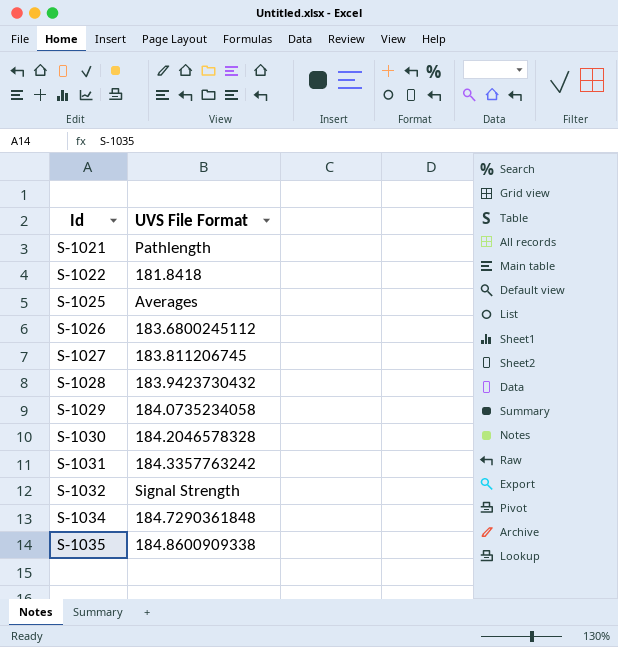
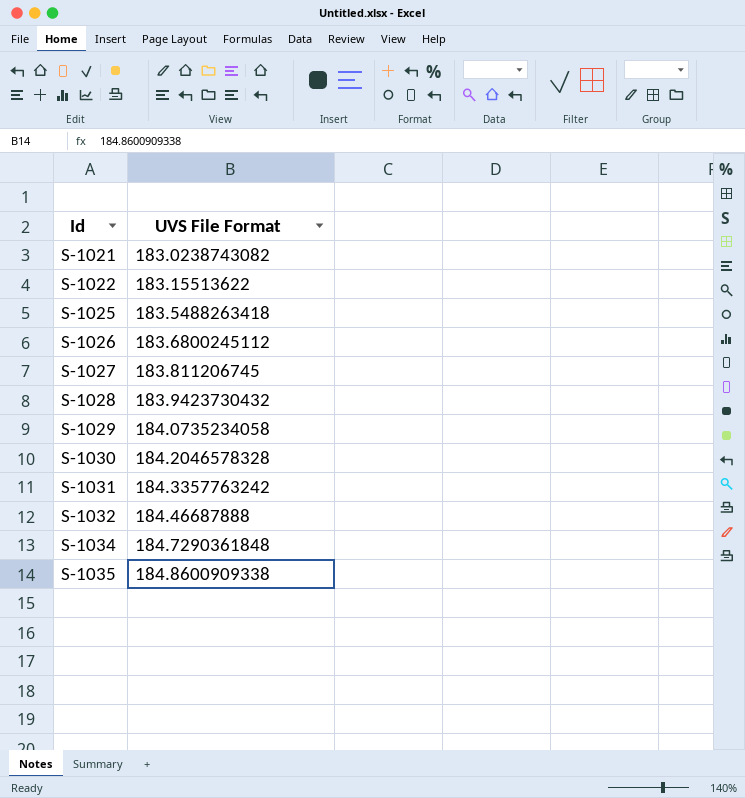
S-1021 | UVS File Format: Pathlength -> 183.0238743082
S-1022 | UVS File Format: 181.8418 -> 183.15513622
S-1025 | UVS File Format: Averages -> 183.5488263418
S-1032 | UVS File Format: Signal Strength -> 184.46687888

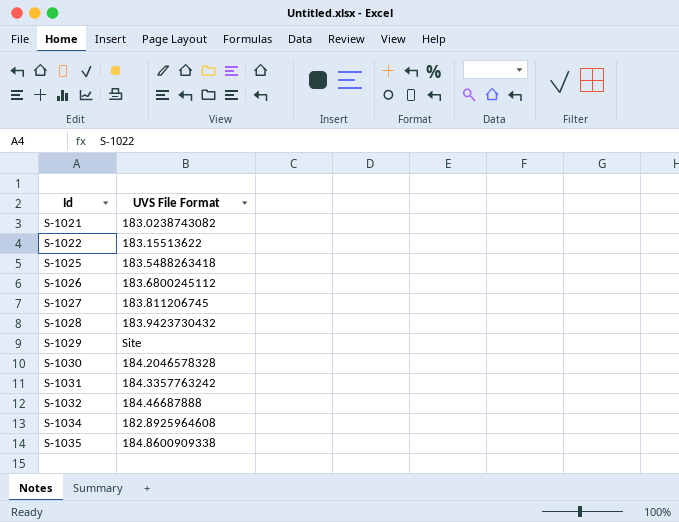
S-1029 | UVS File Format: 184.0735234058 -> Site
S-1034 | UVS File Format: 184.7290361848 -> 182.8925964608

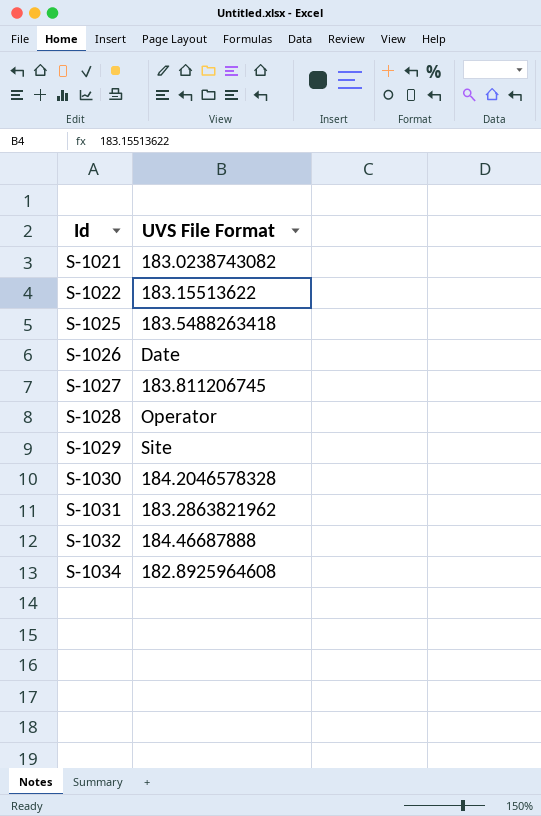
row S-1035: 184.8600909338 -> none
S-1026 | UVS File Format: 183.6800245112 -> Date
S-1028 | UVS File Format: 183.9423730432 -> Operator
S-1031 | UVS File Format: 184.3357763242 -> 183.2863821962

